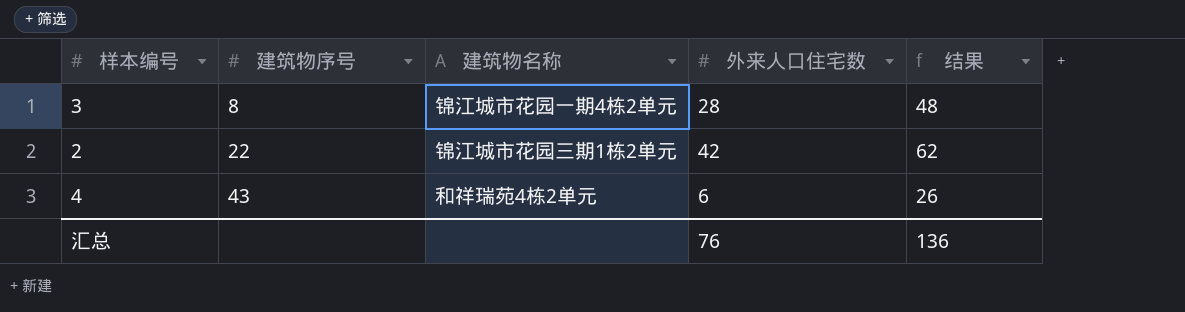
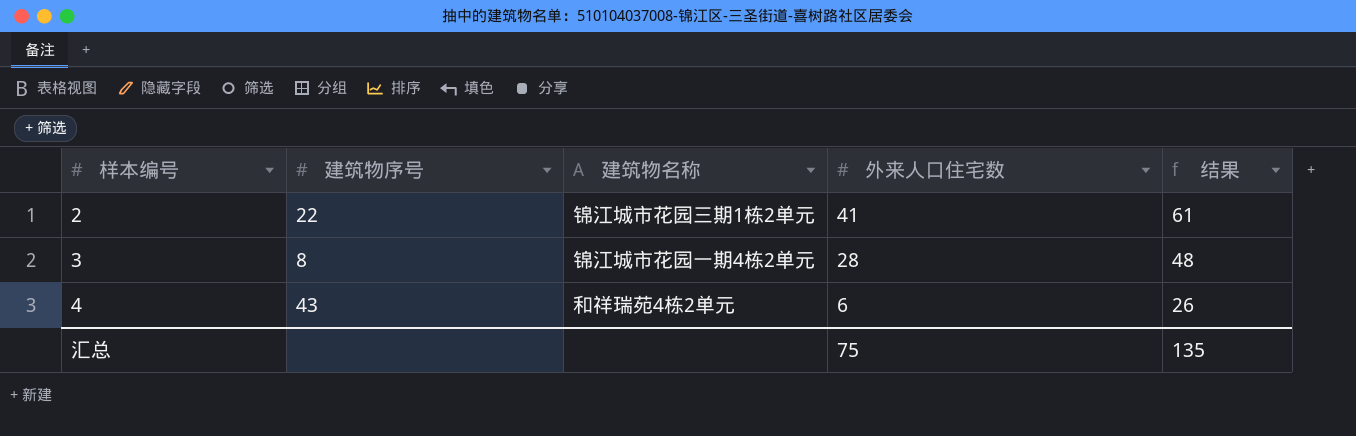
row order: 建筑物序号 ascending -> 样本编号 ascending
2 | 外来人口住宅数: 42 -> 41
2 | 结果: 62 -> 61
汇总 | 外来人口住宅数: 76 -> 75
汇总 | 结果: 136 -> 135

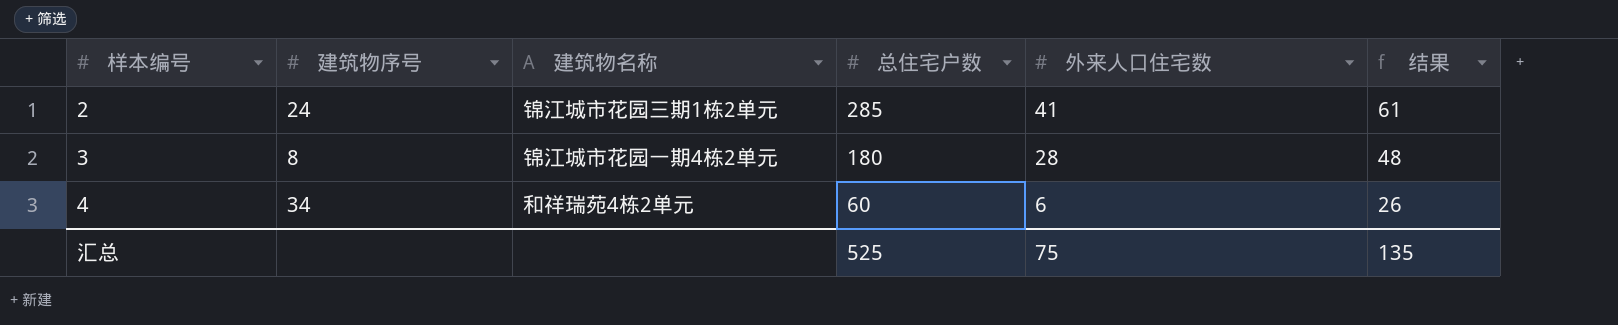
column 总住宅户数 | position: none -> 4
2 | 建筑物序号: 22 -> 24
4 | 建筑物序号: 43 -> 34

